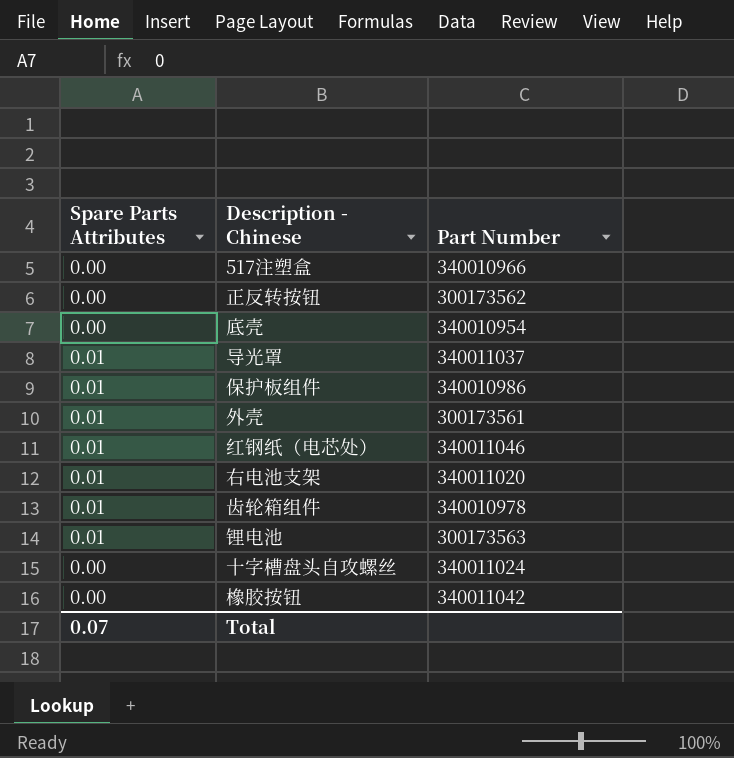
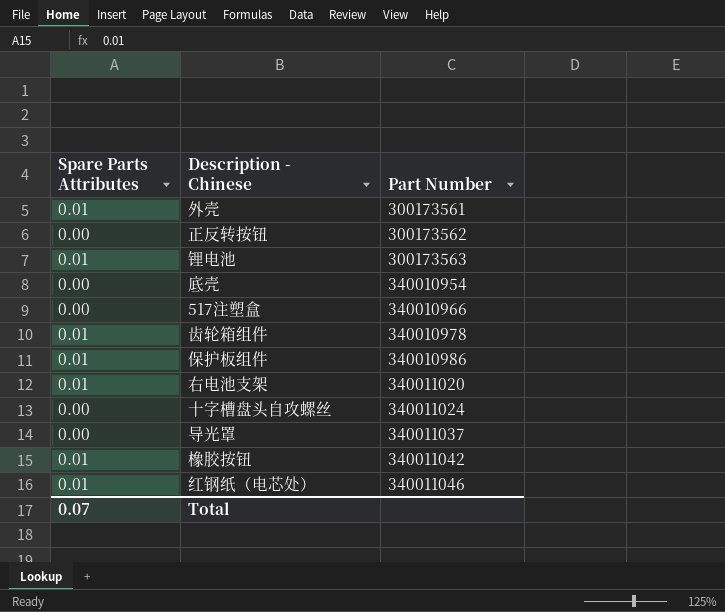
row order: none -> Part Number ascending
导光罩 | Spare Parts Attributes: 0.01 -> 0.00
橡胶按钮 | Spare Parts Attributes: 0.00 -> 0.01

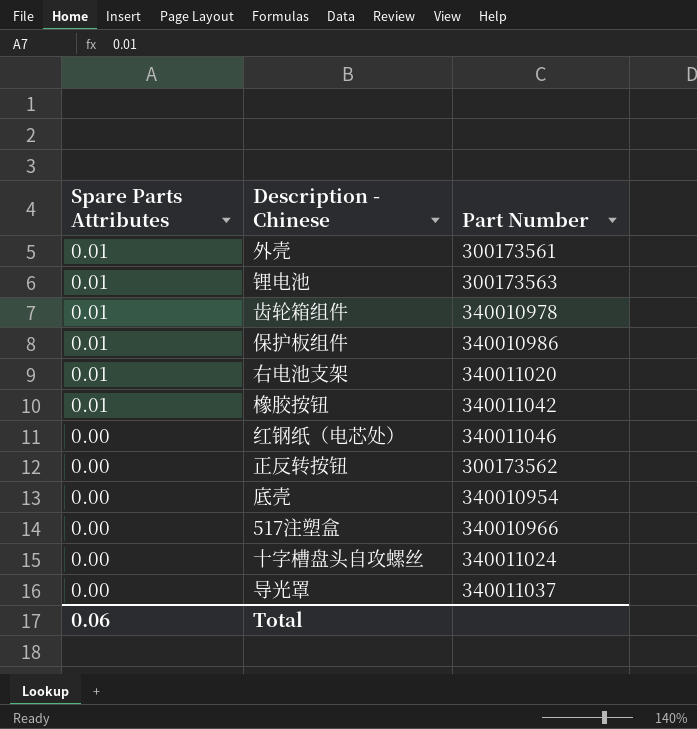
row order: Part Number ascending -> Spare Parts Attributes descending
红钢纸（电芯处） | Spare Parts Attributes: 0.01 -> 0.00
Total | Spare Parts Attributes: 0.07 -> 0.06

